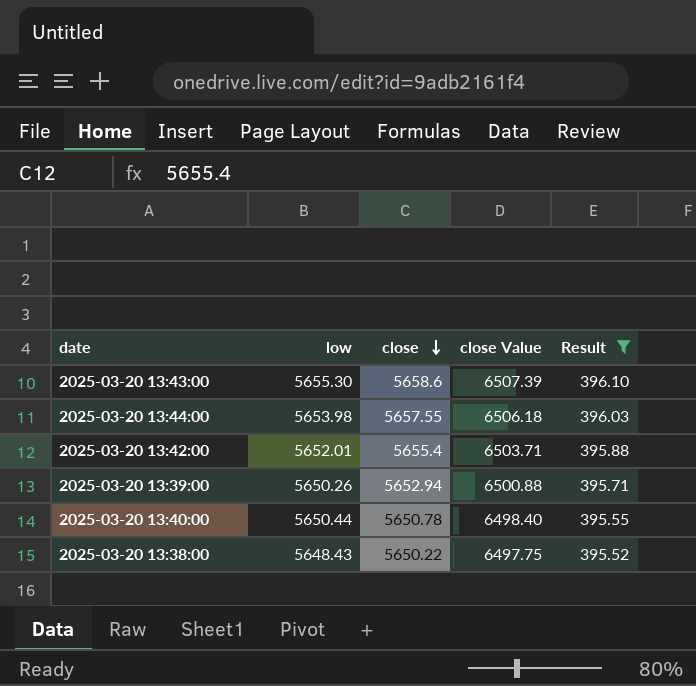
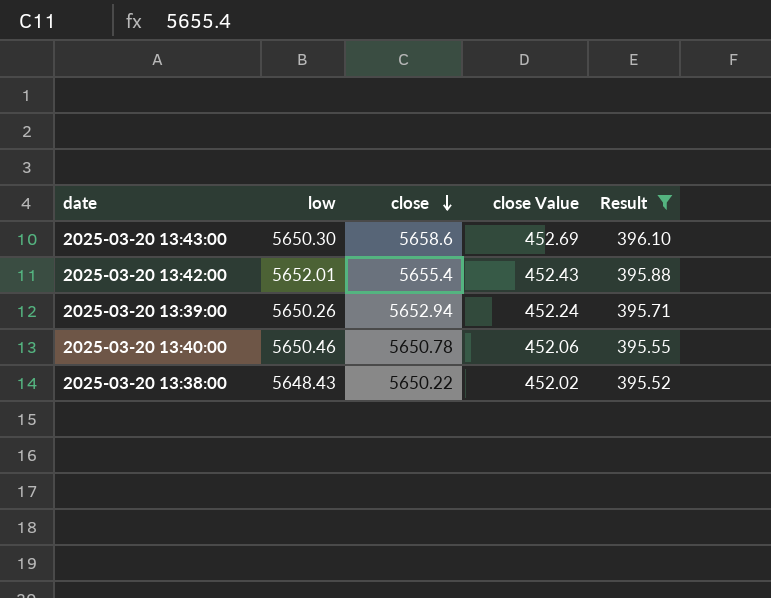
column close Value | formula: [close] * 1.15 -> [close] * 0.08
row 2025-03-20 13:44:00: 5653.98 | 5657.55 | 6506.18 | 396.03 -> none
2025-03-20 13:43:00 | low: 5655.30 -> 5650.30
2025-03-20 13:40:00 | low: 5650.44 -> 5650.46

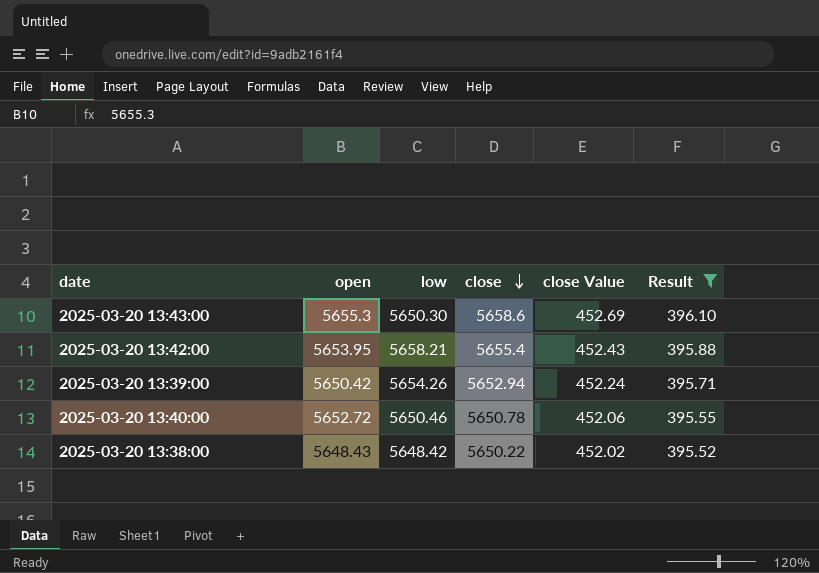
column open | position: none -> 2
2025-03-20 13:42:00 | low: 5652.01 -> 5658.21
2025-03-20 13:39:00 | low: 5650.26 -> 5654.26
2025-03-20 13:38:00 | low: 5648.43 -> 5648.42

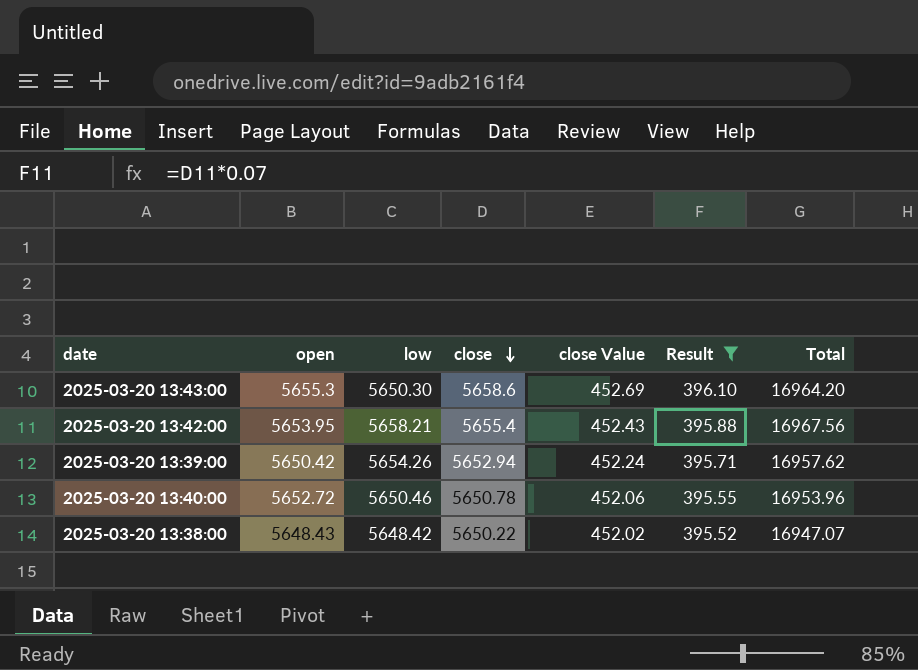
column Total | formula: none -> [open] + [low] + [close]

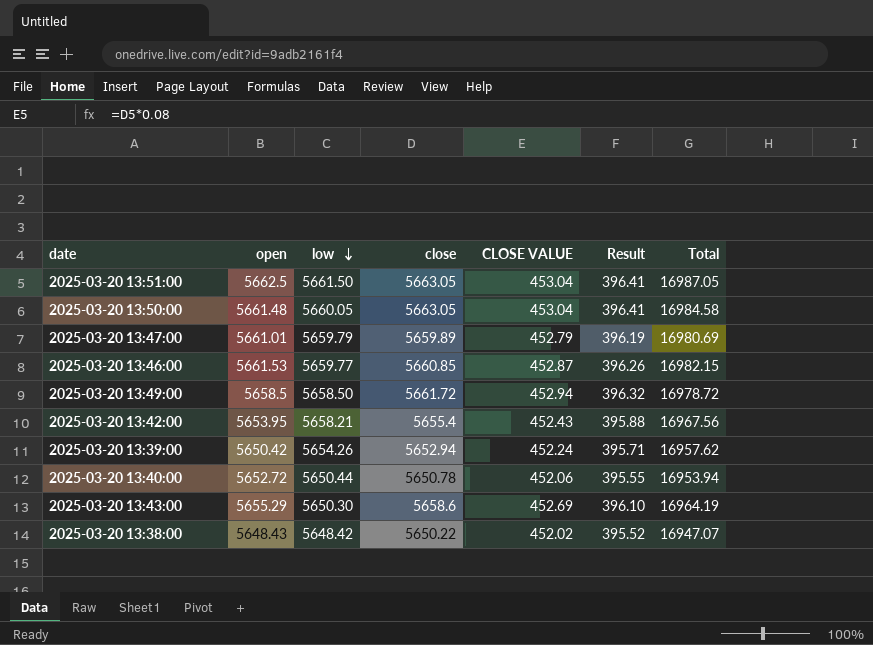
filter: Result <= 396.10 -> none
row order: close descending -> low descending
column name: close Value -> CLOSE VALUE
2025-03-20 13:40:00 | low: 5650.46 -> 5650.44
2025-03-20 13:40:00 | Total: 16953.96 -> 16953.94
2025-03-20 13:43:00 | open: 5655.3 -> 5655.29
2025-03-20 13:43:00 | Total: 16964.20 -> 16964.19

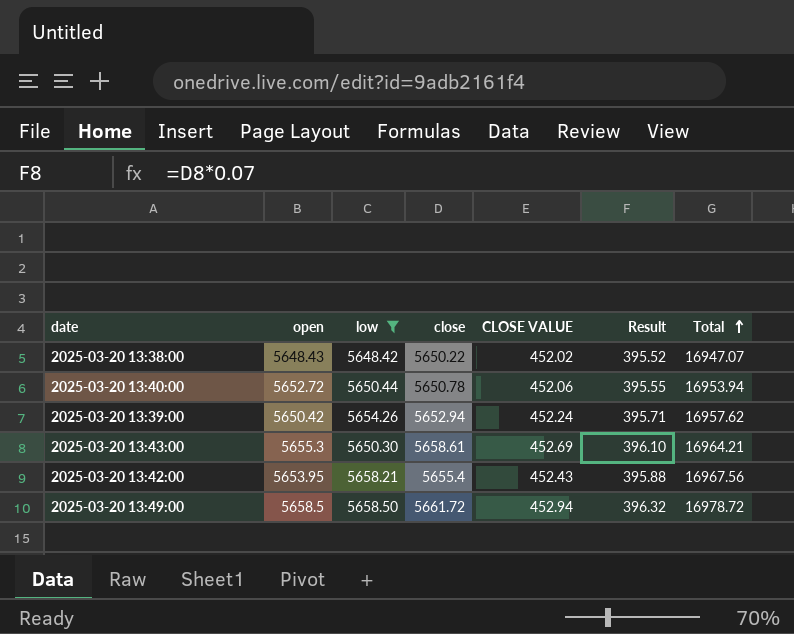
filter: none -> low <= 5658.50
row order: low descending -> Total ascending
2025-03-20 13:43:00 | open: 5655.29 -> 5655.3
2025-03-20 13:43:00 | close: 5658.6 -> 5658.61
2025-03-20 13:43:00 | Total: 16964.19 -> 16964.21

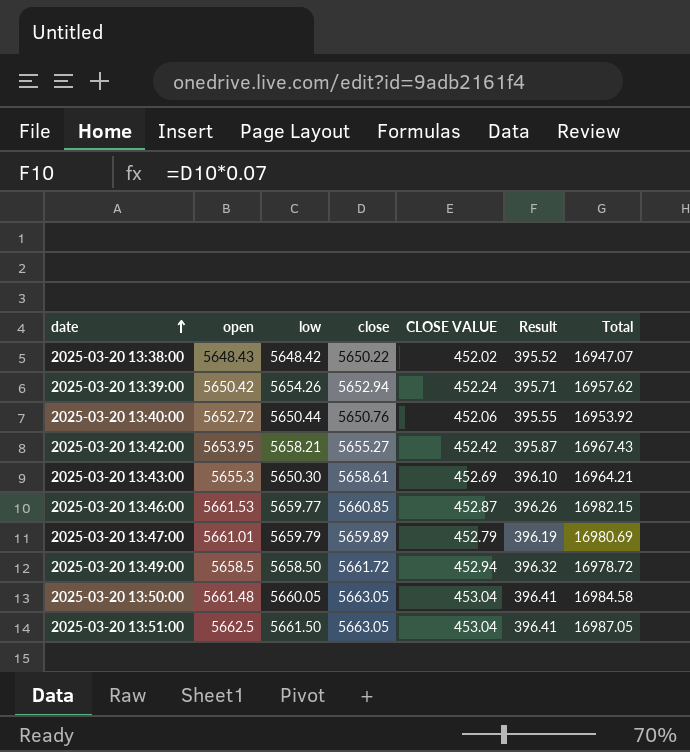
filter: low <= 5658.50 -> none
row order: Total ascending -> date ascending
2025-03-20 13:40:00 | close: 5650.78 -> 5650.76
2025-03-20 13:40:00 | Total: 16953.94 -> 16953.92
2025-03-20 13:42:00 | close: 5655.4 -> 5655.27
2025-03-20 13:42:00 | CLOSE VALUE: 452.43 -> 452.42
2025-03-20 13:42:00 | Result: 395.88 -> 395.87
2025-03-20 13:42:00 | Total: 16967.56 -> 16967.43

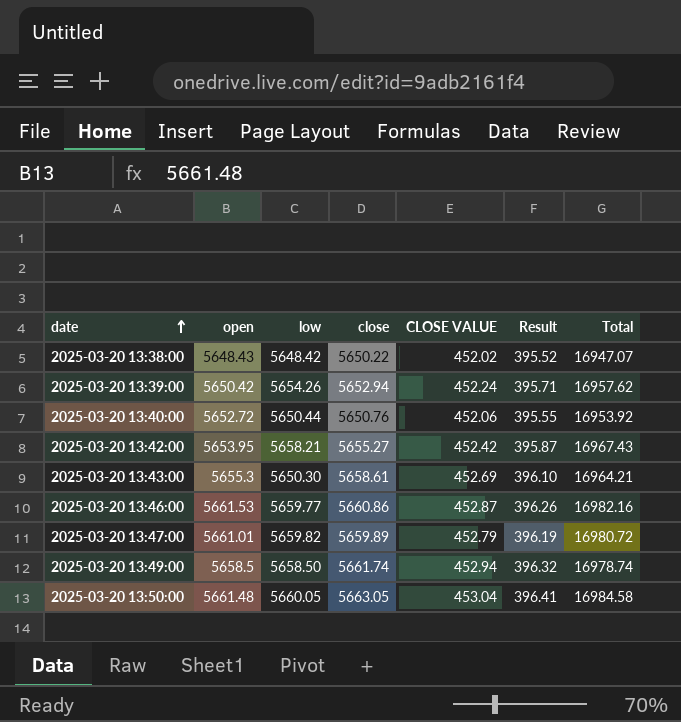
row 2025-03-20 13:51:00: 5662.5 | 5661.50 | 5663.05 | 453.04 | 396.41 | 16987.05 -> none
2025-03-20 13:46:00 | close: 5660.85 -> 5660.86
2025-03-20 13:46:00 | Total: 16982.15 -> 16982.16
2025-03-20 13:47:00 | low: 5659.79 -> 5659.82
2025-03-20 13:47:00 | Total: 16980.69 -> 16980.72
2025-03-20 13:49:00 | close: 5661.72 -> 5661.74
2025-03-20 13:49:00 | Total: 16978.72 -> 16978.74

